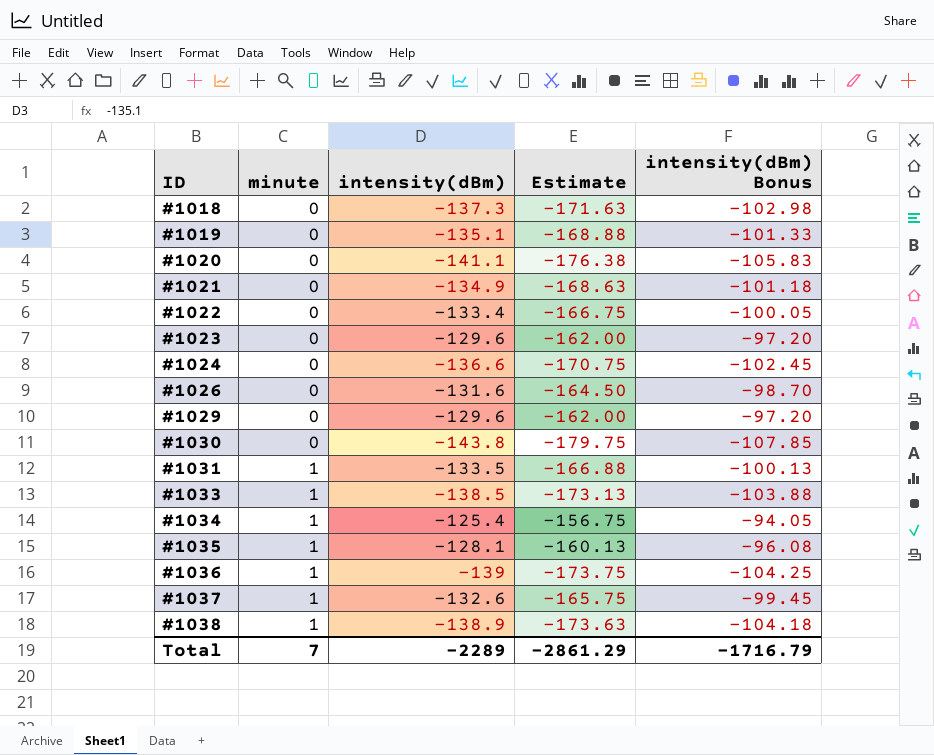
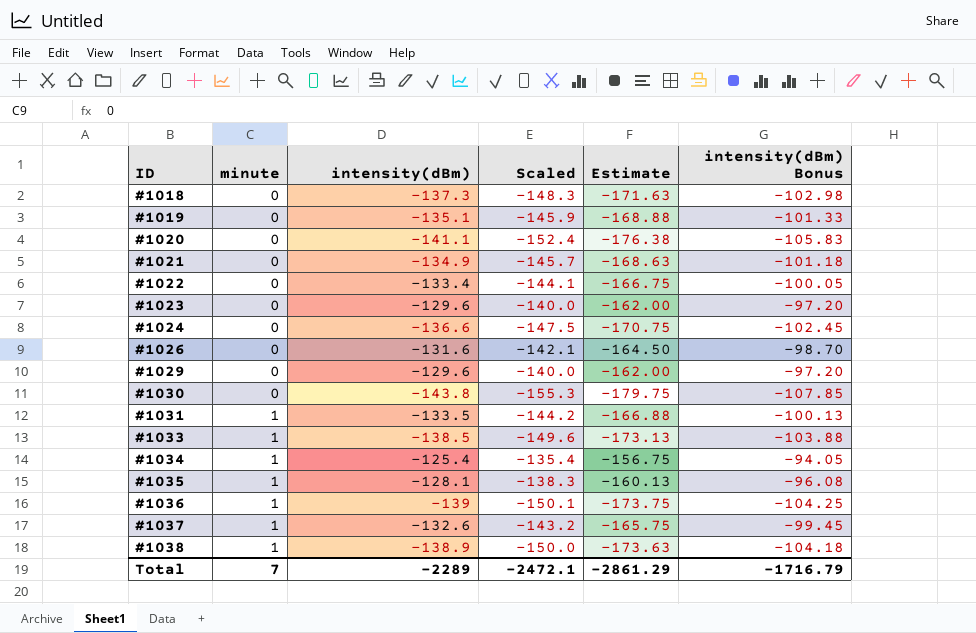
column Scaled | formula: none -> [intensity(dBm)] * 1.08

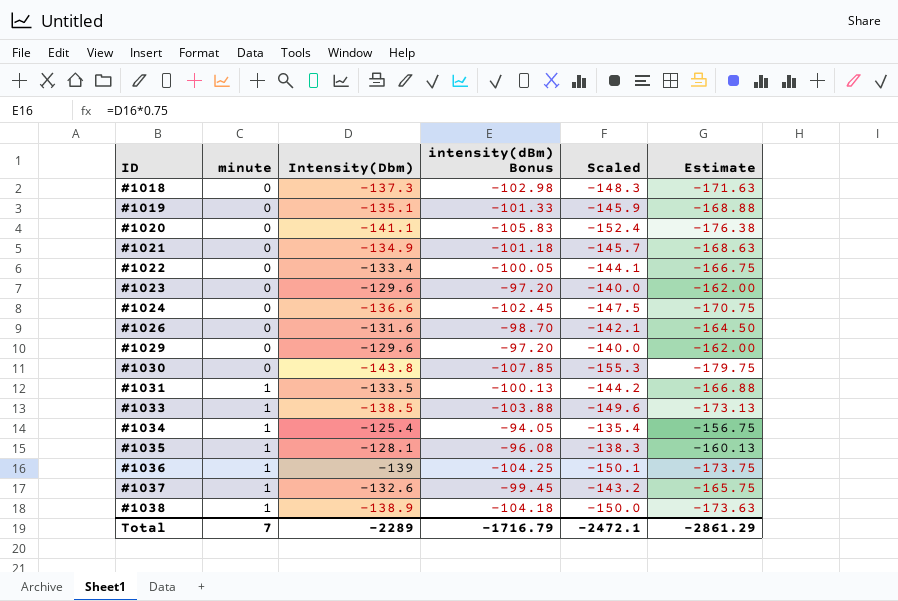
column name: intensity(dBm) -> Intensity(Dbm)
column intensity(dBm) Bonus | position: 6 -> 4

